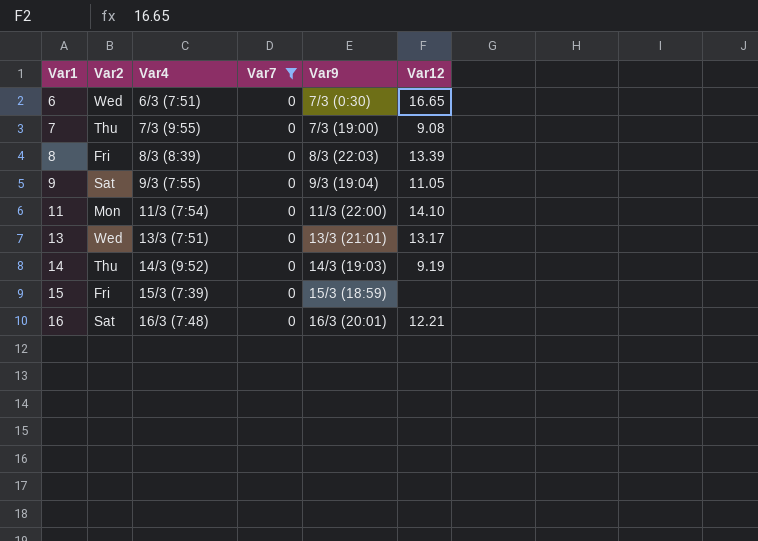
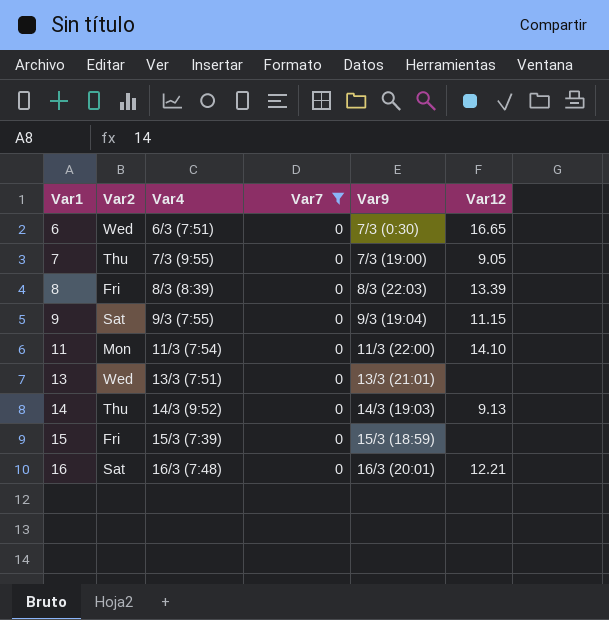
7 | Var12: 9.08 -> 9.05
9 | Var12: 11.05 -> 11.15
13 | Var12: 13.17 -> none
14 | Var12: 9.19 -> 9.13

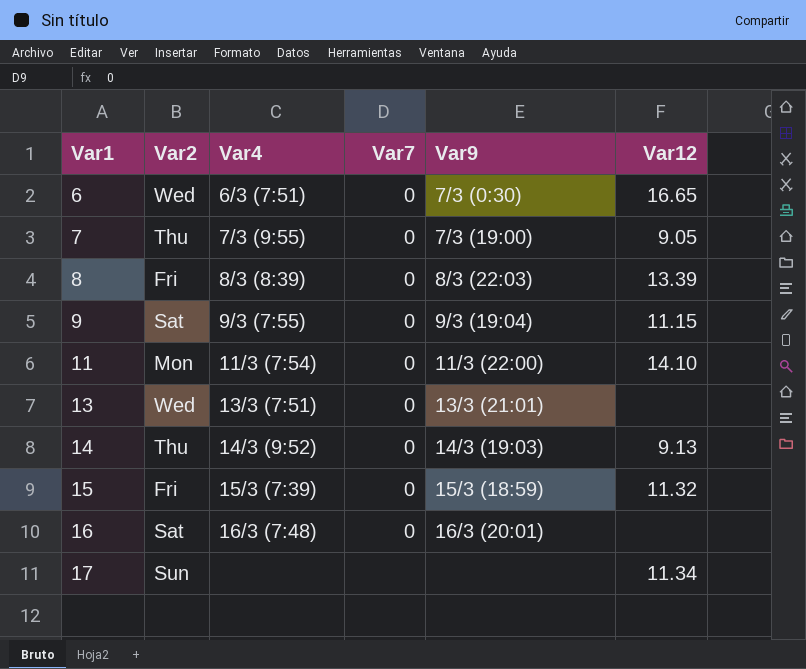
filter: Var7 = 0 -> none
15 | Var12: none -> 11.32
16 | Var12: 12.21 -> none

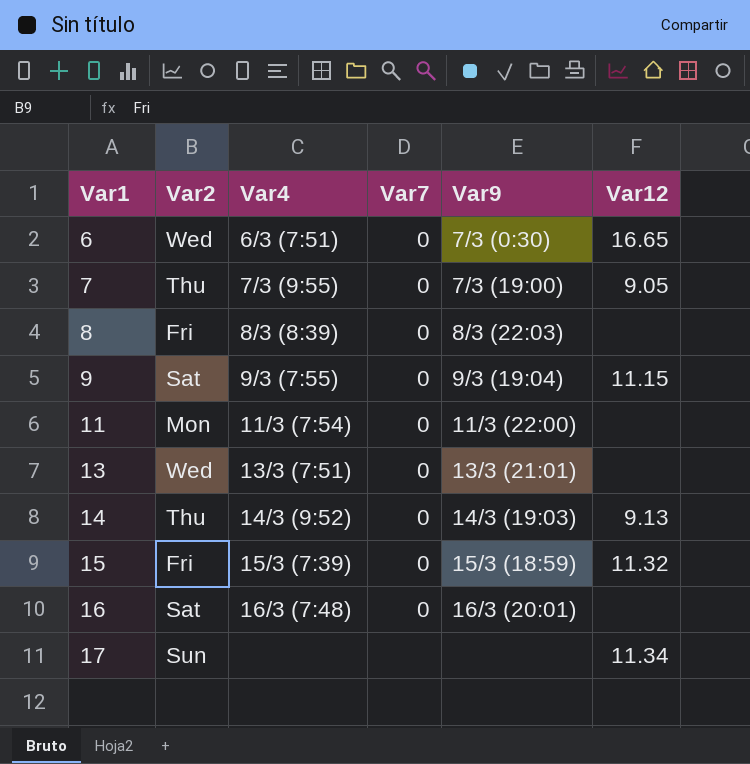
8 | Var12: 13.39 -> none
11 | Var12: 14.10 -> none

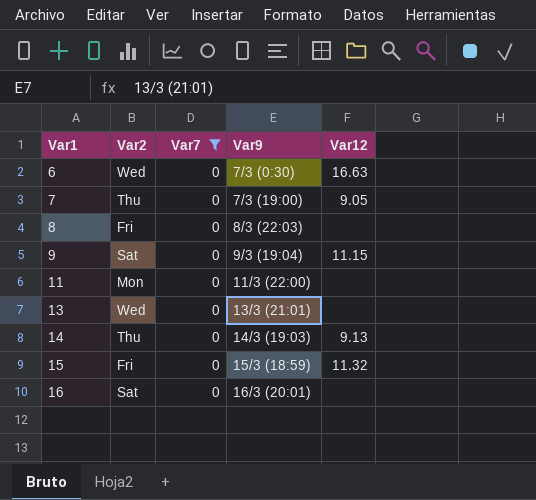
filter: none -> Var7 = 0
column Var4 | position: 3 -> none
6 | Var12: 16.65 -> 16.63

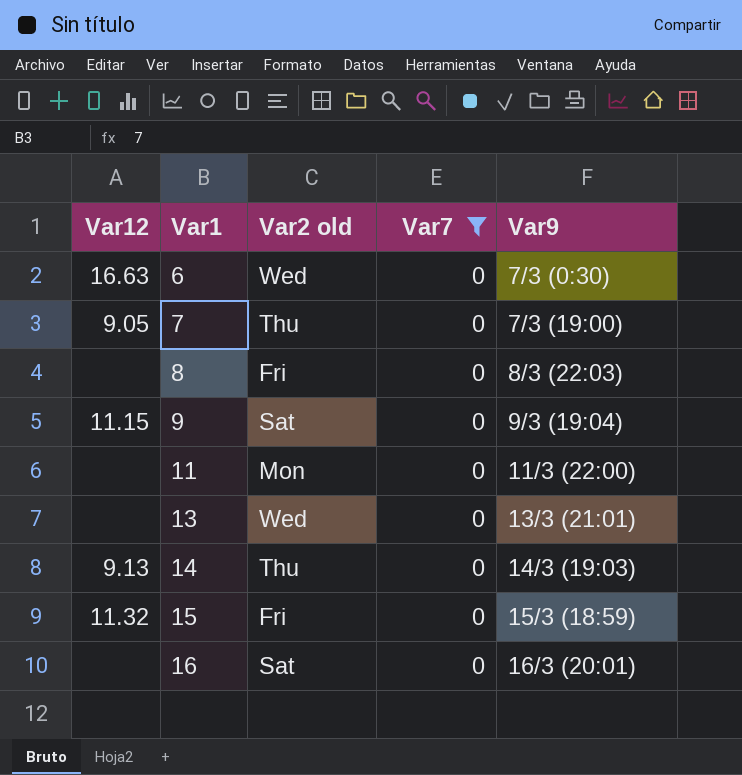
column Var12 | position: 5 -> 1
column name: Var2 -> Var2 old

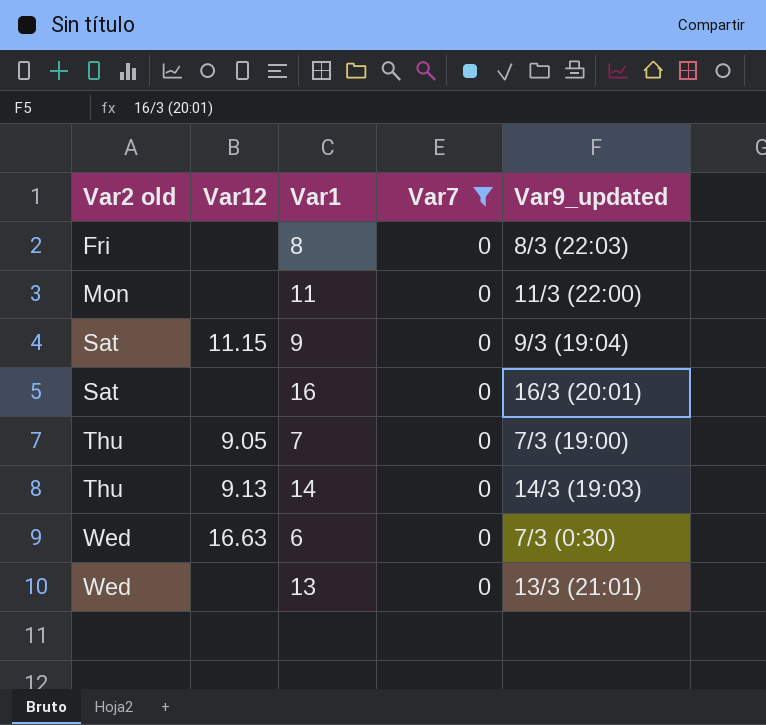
row order: Var1 ascending -> Var2 old ascending
column Var2 old | position: 3 -> 1
column name: Var9 -> Var9_updated
row 15: 11.32 | Fri | 0 | 15/3 (18:59) -> none

